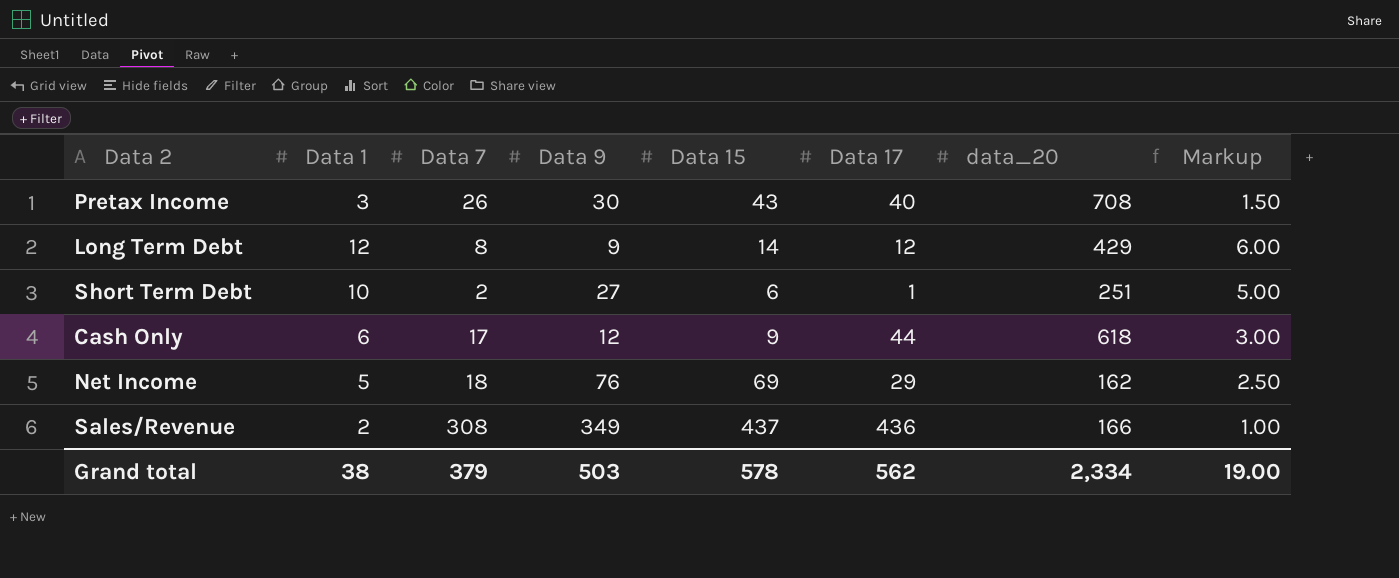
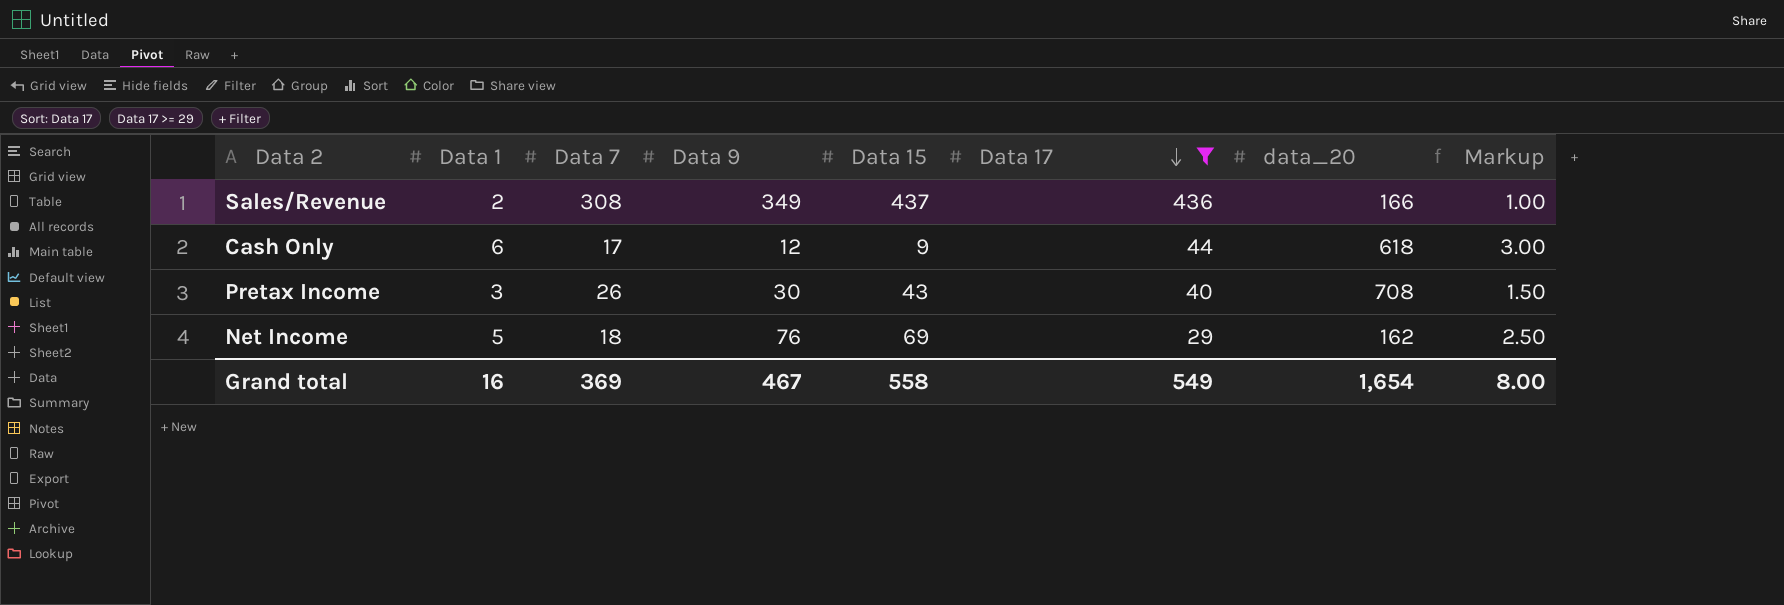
filter: none -> Data 17 >= 29
row order: none -> Data 17 descending
Grand total | Data 1: 38 -> 16
Grand total | Data 7: 379 -> 369
Grand total | Data 9: 503 -> 467
Grand total | Data 15: 578 -> 558
Grand total | Data 17: 562 -> 549
Grand total | data_20: 2,334 -> 1,654
Grand total | Markup: 19.00 -> 8.00

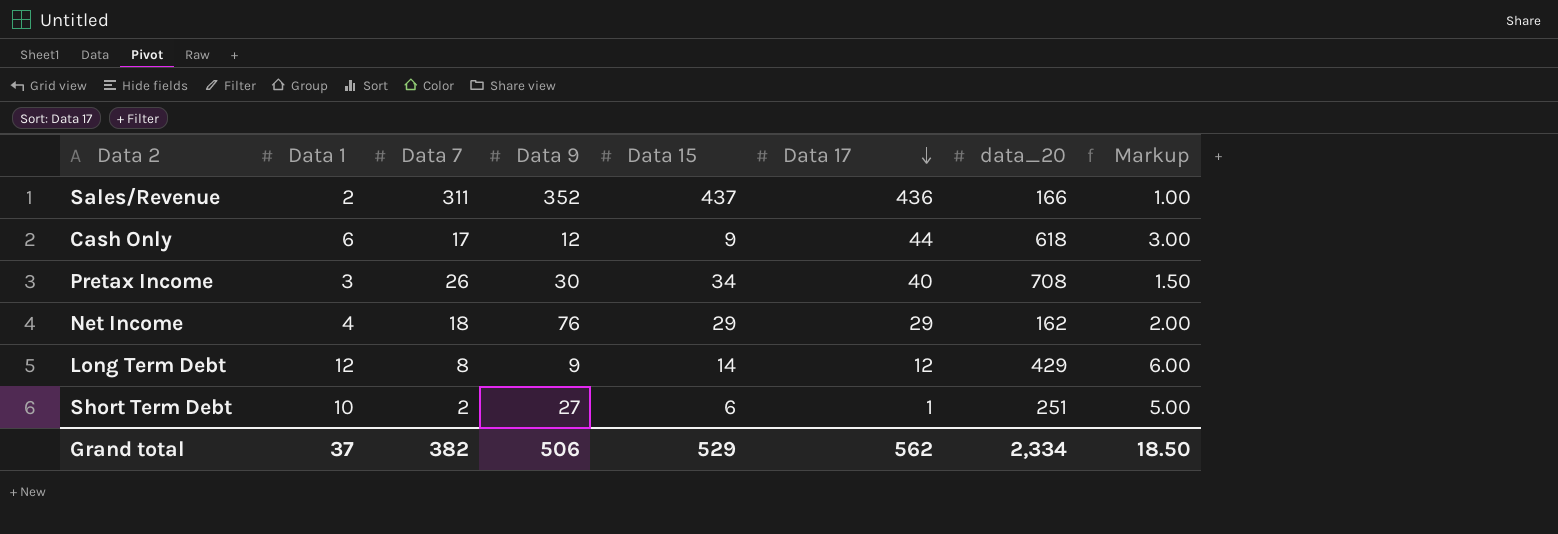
filter: Data 17 >= 29 -> none
Sales/Revenue | Data 7: 308 -> 311
Sales/Revenue | Data 9: 349 -> 352
Pretax Income | Data 15: 43 -> 34
Net Income | Data 1: 5 -> 4
Net Income | Data 15: 69 -> 29
Net Income | Markup: 2.50 -> 2.00
Grand total | Data 1: 16 -> 37
Grand total | Data 7: 369 -> 382
Grand total | Data 9: 467 -> 506
Grand total | Data 15: 558 -> 529
Grand total | Data 17: 549 -> 562
Grand total | data_20: 1,654 -> 2,334
Grand total | Markup: 8.00 -> 18.50

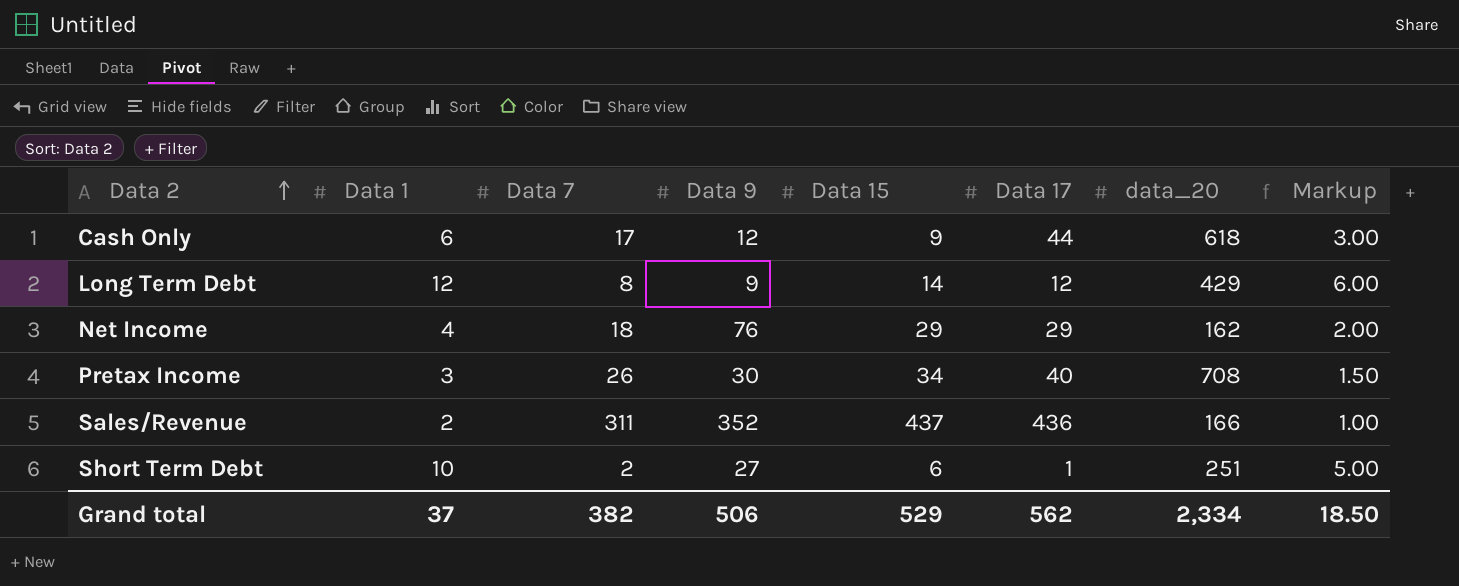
row order: Data 17 descending -> Data 2 ascending

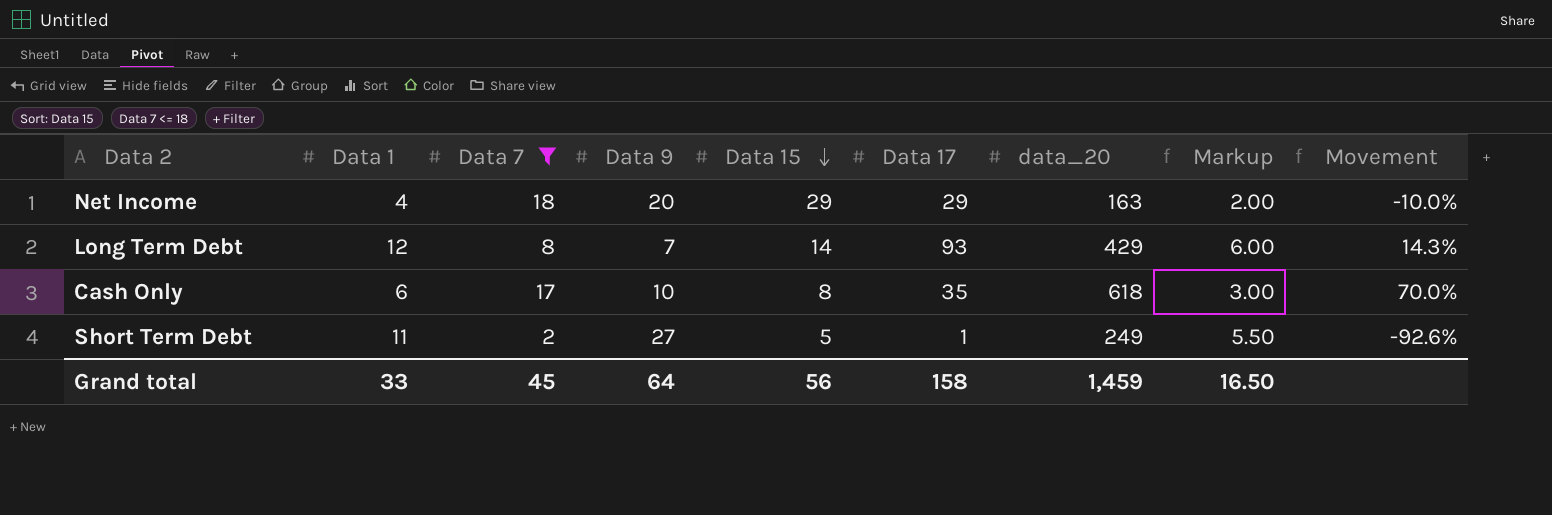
filter: none -> Data 7 <= 18
row order: Data 2 ascending -> Data 15 descending
column Movement | formula: none -> ([Data 7] - [Data 9]) / [Data 9]
Net Income | Data 9: 76 -> 20
Net Income | data_20: 162 -> 163
Long Term Debt | Data 9: 9 -> 7
Long Term Debt | Data 17: 12 -> 93
Cash Only | Data 9: 12 -> 10
Cash Only | Data 15: 9 -> 8
Cash Only | Data 17: 44 -> 35
Short Term Debt | Data 1: 10 -> 11
Short Term Debt | Data 15: 6 -> 5
Short Term Debt | data_20: 251 -> 249
Short Term Debt | Markup: 5.00 -> 5.50
Grand total | Data 1: 37 -> 33
Grand total | Data 7: 382 -> 45
Grand total | Data 9: 506 -> 64
Grand total | Data 15: 529 -> 56
Grand total | Data 17: 562 -> 158
Grand total | data_20: 2,334 -> 1,459
Grand total | Markup: 18.50 -> 16.50

